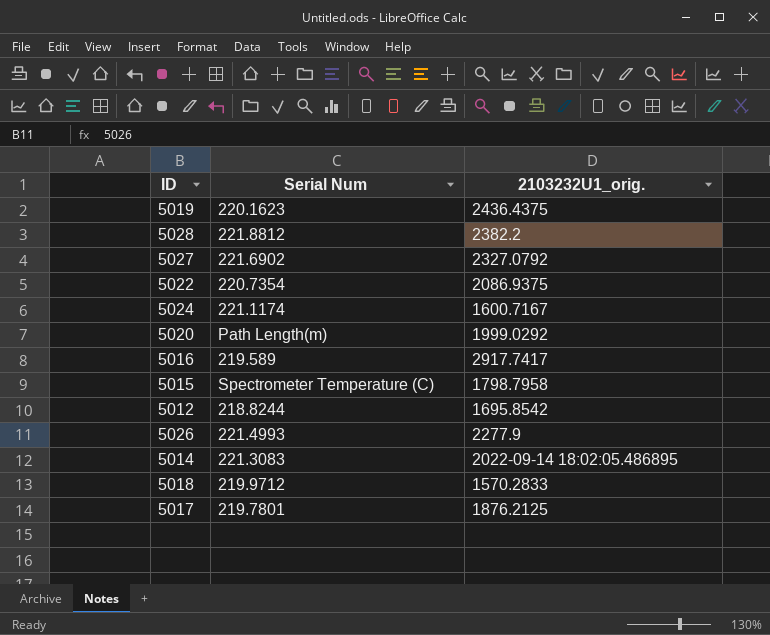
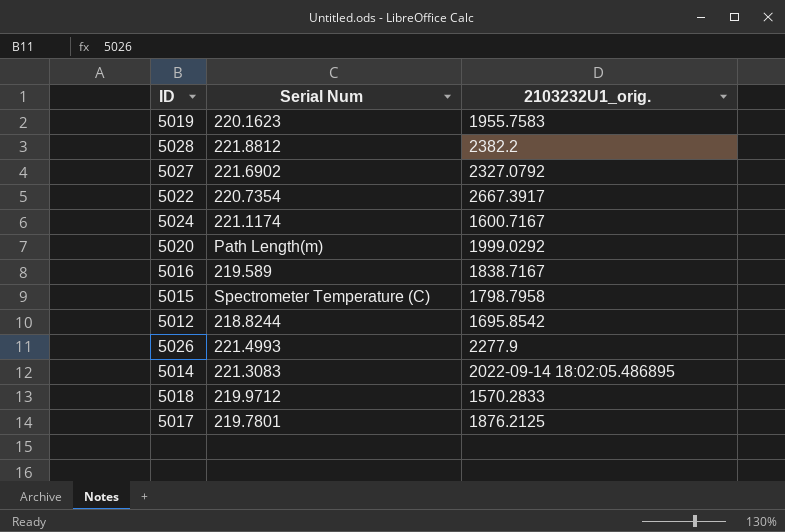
5019 | 2103232U1_orig.: 2436.4375 -> 1955.7583
5022 | 2103232U1_orig.: 2086.9375 -> 2667.3917
5016 | 2103232U1_orig.: 2917.7417 -> 1838.7167

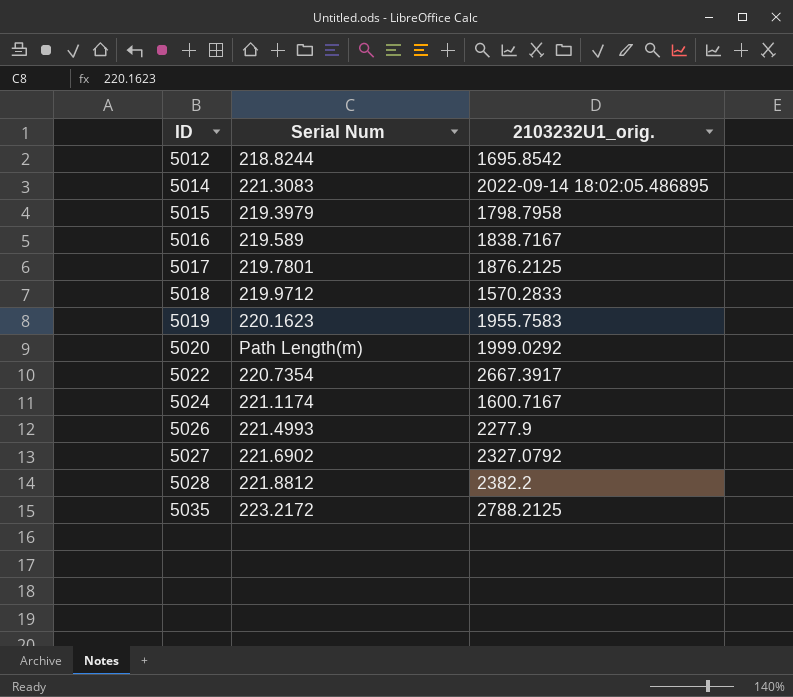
row order: none -> ID ascending
5015 | Serial Num: Spectrometer Temperature (C) -> 219.3979
row 5035: none -> 223.2172 | 2788.2125

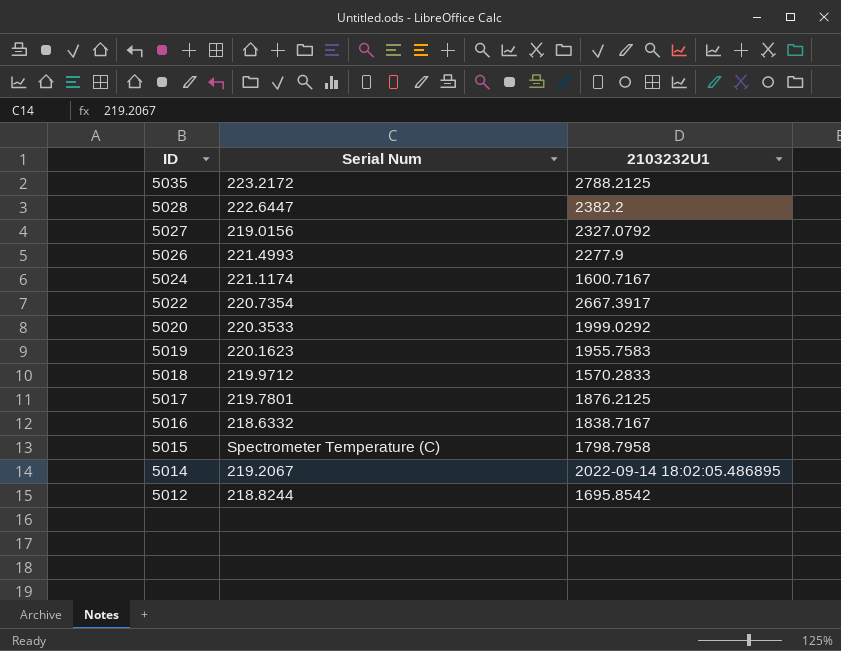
row order: ID ascending -> ID descending
column name: 2103232U1_orig. -> 2103232U1
5028 | Serial Num: 221.8812 -> 222.6447
5027 | Serial Num: 221.6902 -> 219.0156
5020 | Serial Num: Path Length(m) -> 220.3533
5016 | Serial Num: 219.589 -> 218.6332
5015 | Serial Num: 219.3979 -> Spectrometer Temperature (C)
5014 | Serial Num: 221.3083 -> 219.2067

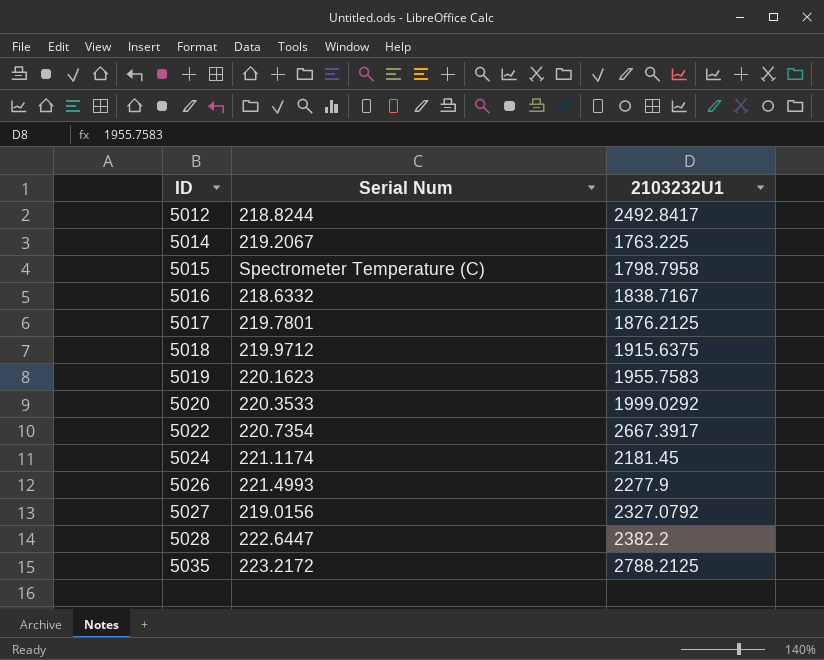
row order: ID descending -> ID ascending
5012 | 2103232U1: 1695.8542 -> 2492.8417
5014 | 2103232U1: 2022-09-14 18:02:05.486895 -> 1763.225
5018 | 2103232U1: 1570.2833 -> 1915.6375
5024 | 2103232U1: 1600.7167 -> 2181.45

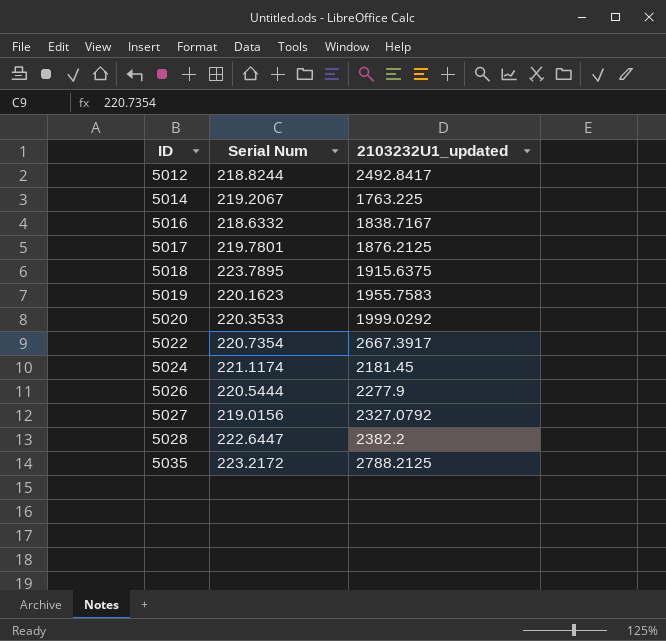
column name: 2103232U1 -> 2103232U1_updated
row 5015: Spectrometer Temperature (C) | 1798.7958 -> none
5018 | Serial Num: 219.9712 -> 223.7895
5026 | Serial Num: 221.4993 -> 220.5444

